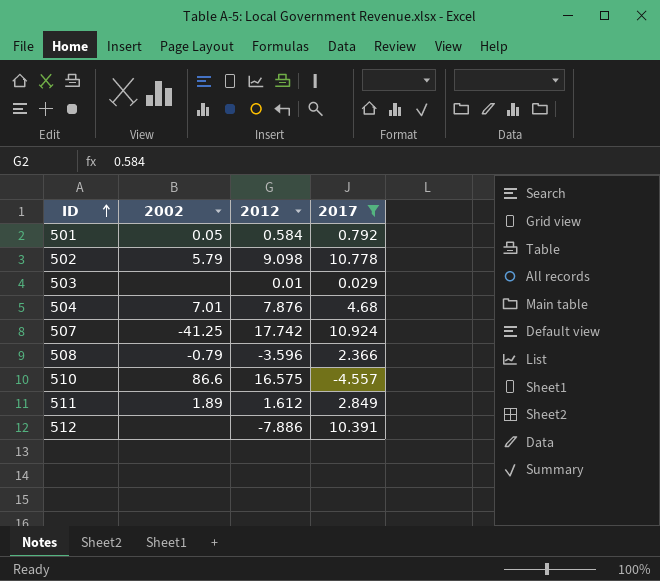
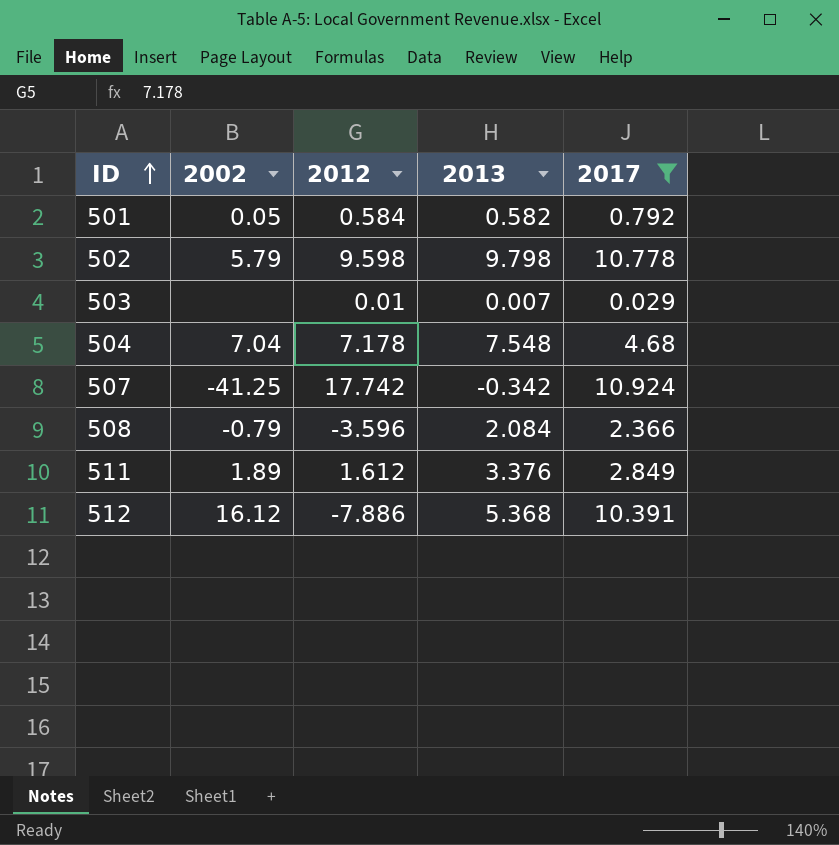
column 2013 | position: none -> 4
row 510: 86.6 | 16.575 | -4.557 -> none
502 | 2012: 9.098 -> 9.598
504 | 2002: 7.01 -> 7.04
504 | 2012: 7.876 -> 7.178
512 | 2002: none -> 16.12

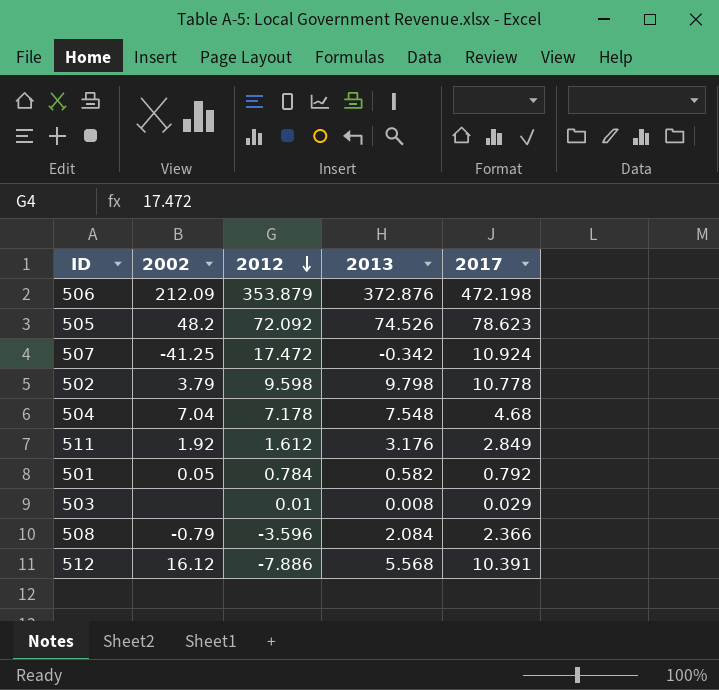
filter: 2017 <= 10.924 -> none
row order: ID ascending -> 2012 descending
507 | 2012: 17.742 -> 17.472
502 | 2002: 5.79 -> 3.79
511 | 2002: 1.89 -> 1.92
511 | 2013: 3.376 -> 3.176
501 | 2012: 0.584 -> 0.784
503 | 2013: 0.007 -> 0.008
512 | 2013: 5.368 -> 5.568

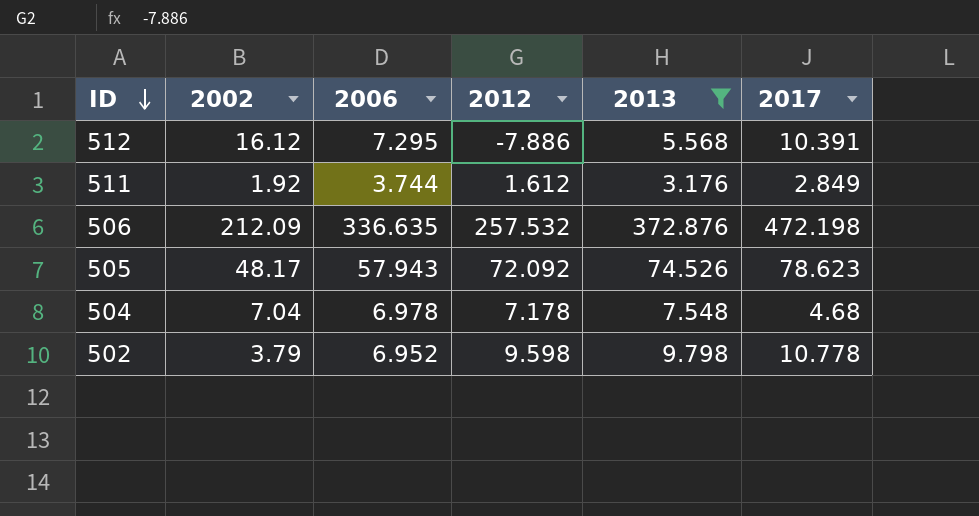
filter: none -> 2013 >= 3.176
row order: 2012 descending -> ID descending
column 2006 | position: none -> 3
506 | 2012: 353.879 -> 257.532
505 | 2002: 48.2 -> 48.17

